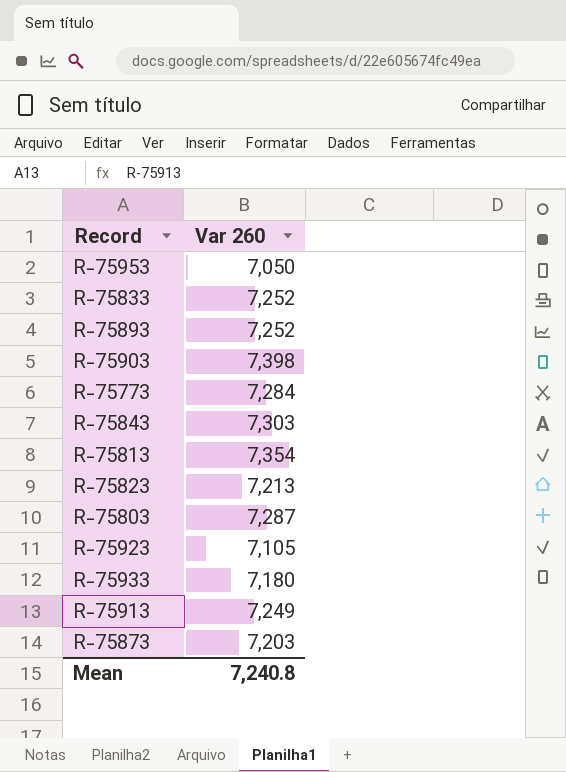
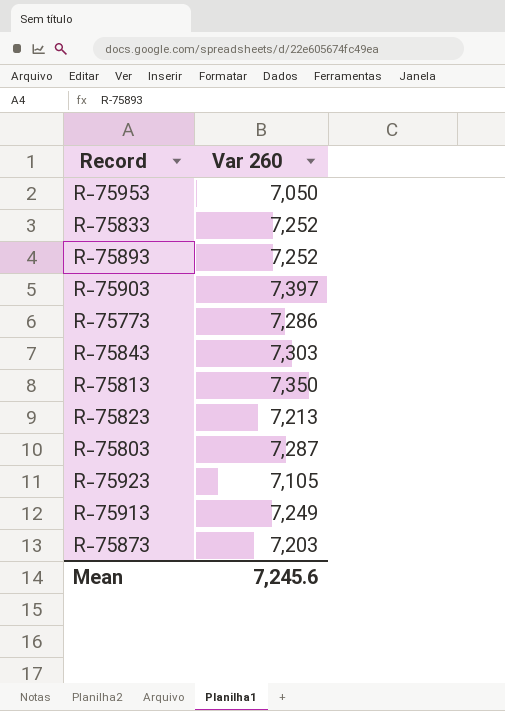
row R-75933: 7,180 -> none
R-75903 | Var 260: 7,398 -> 7,397
R-75773 | Var 260: 7,284 -> 7,286
R-75813 | Var 260: 7,354 -> 7,350
Mean | Var 260: 7,240.8 -> 7,245.6

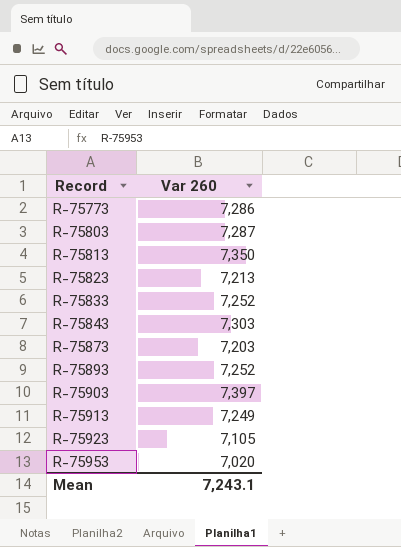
row order: none -> Record ascending
R-75953 | Var 260: 7,050 -> 7,020
Mean | Var 260: 7,245.6 -> 7,243.1

